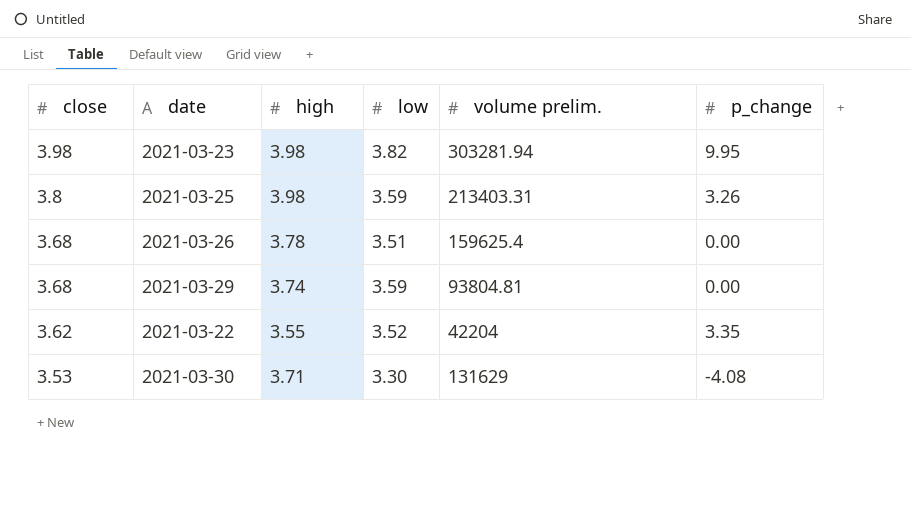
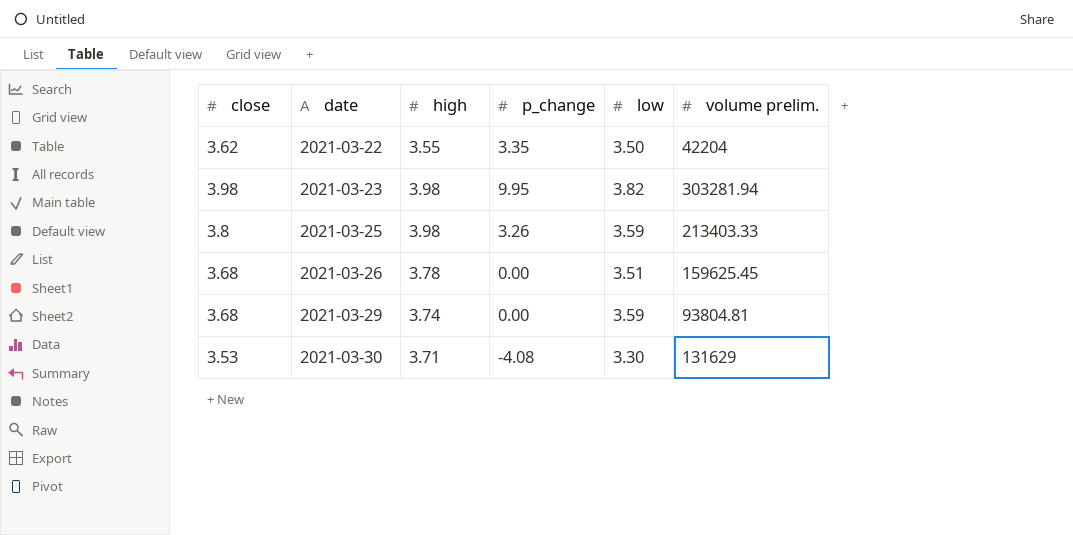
row order: close descending -> date ascending
column p_change | position: 6 -> 4
2021-03-22 | low: 3.52 -> 3.50
2021-03-25 | volume prelim.: 213403.31 -> 213403.33
2021-03-26 | volume prelim.: 159625.4 -> 159625.45

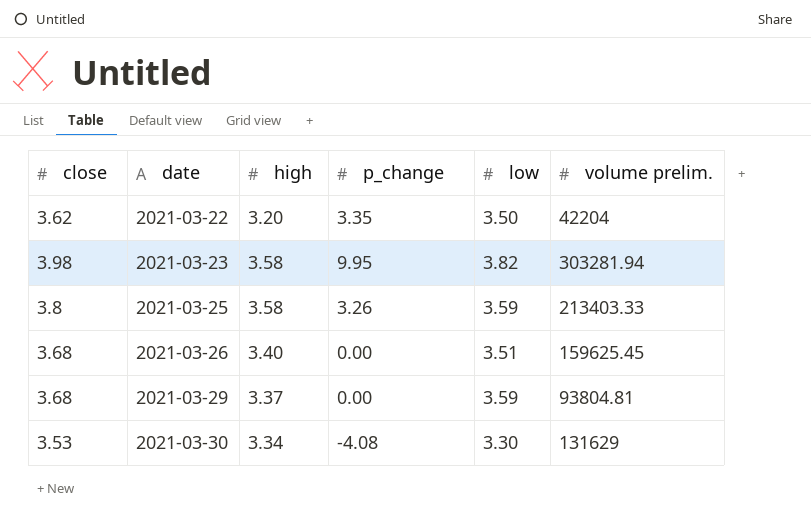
2021-03-22 | high: 3.55 -> 3.20
2021-03-23 | high: 3.98 -> 3.58
2021-03-25 | high: 3.98 -> 3.58
2021-03-26 | high: 3.78 -> 3.40
2021-03-29 | high: 3.74 -> 3.37
2021-03-30 | high: 3.71 -> 3.34

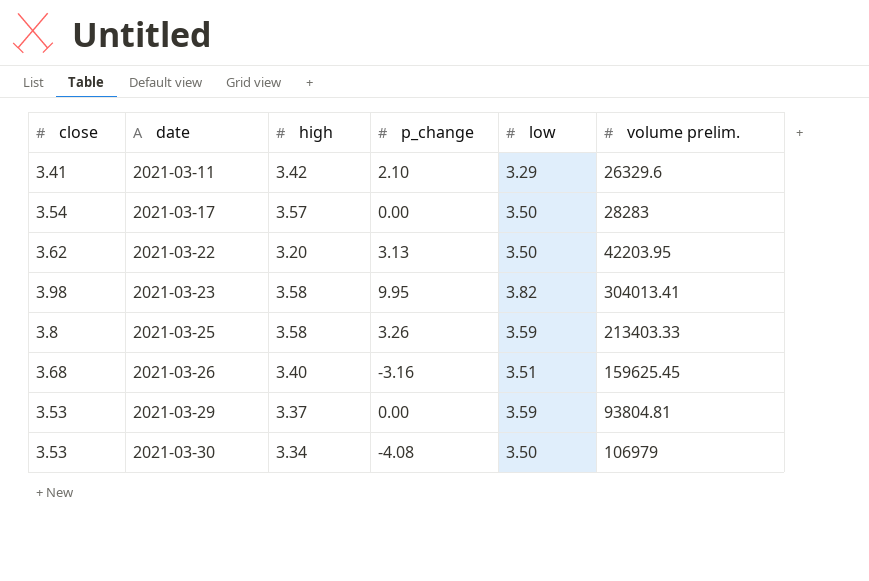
row 2021-03-11: none -> 3.41 | 3.42 | 2.10 | 3.29 | 26329.6
row 2021-03-17: none -> 3.54 | 3.57 | 0.00 | 3.50 | 28283
2021-03-22 | p_change: 3.35 -> 3.13
2021-03-22 | volume prelim.: 42204 -> 42203.95
2021-03-23 | volume prelim.: 303281.94 -> 304013.41
2021-03-26 | p_change: 0.00 -> -3.16
2021-03-29 | close: 3.68 -> 3.53
2021-03-30 | low: 3.30 -> 3.50
2021-03-30 | volume prelim.: 131629 -> 106979

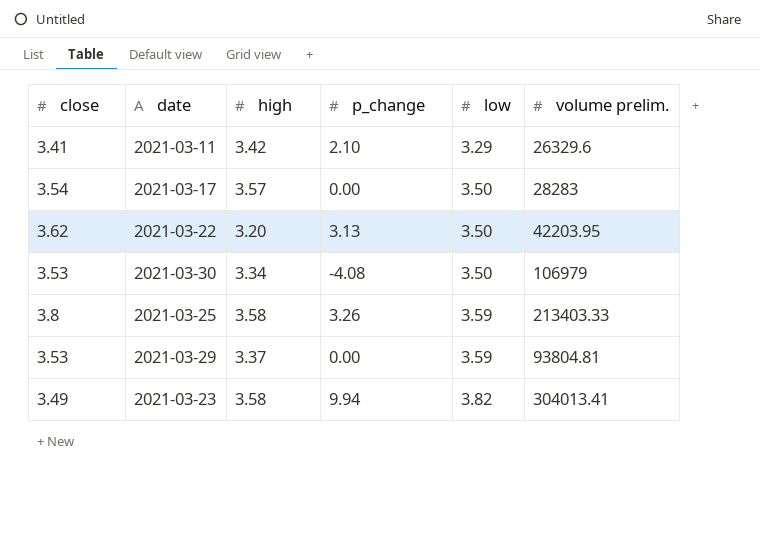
row order: date ascending -> low ascending
row 2021-03-26: 3.68 | 3.40 | -3.16 | 3.51 | 159625.45 -> none
2021-03-23 | close: 3.98 -> 3.49
2021-03-23 | p_change: 9.95 -> 9.94

